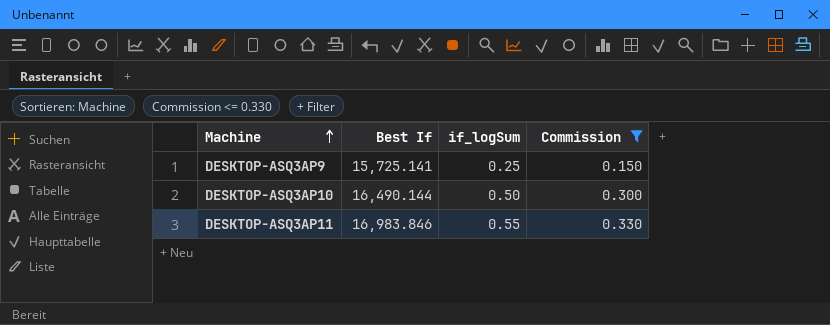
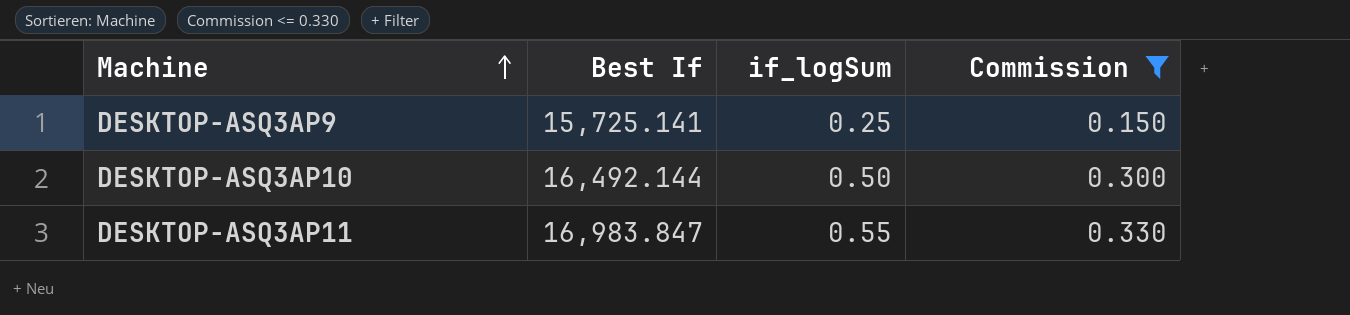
DESKTOP-ASQ3AP10 | Best If: 16,490.144 -> 16,492.144
DESKTOP-ASQ3AP11 | Best If: 16,983.846 -> 16,983.847

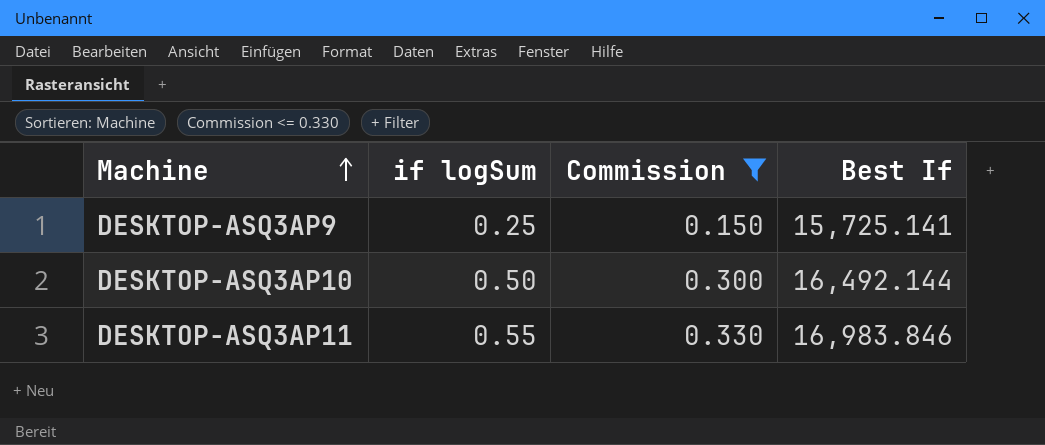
column name: if_logSum -> if logSum
column Best If | position: 2 -> 4
DESKTOP-ASQ3AP11 | Best If: 16,983.847 -> 16,983.846

